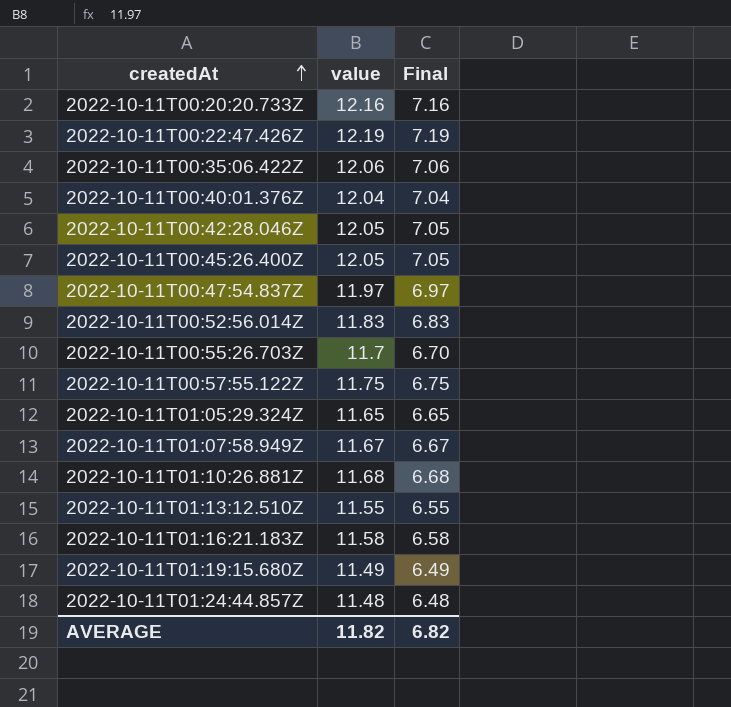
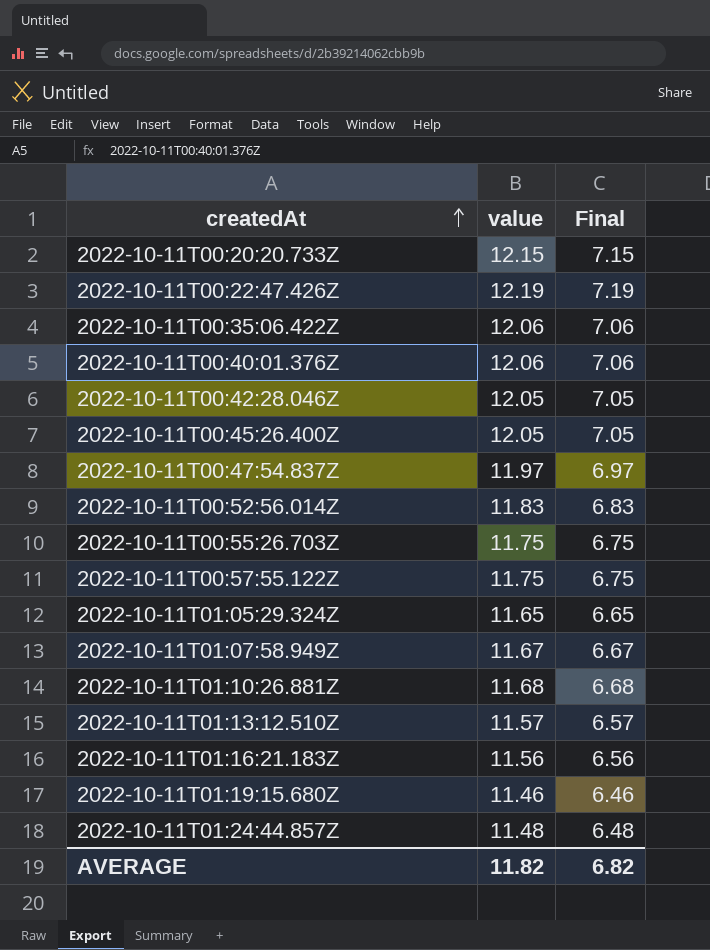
2022-10-11T00:20:20.733Z | value: 12.16 -> 12.15
2022-10-11T00:20:20.733Z | Final: 7.16 -> 7.15
2022-10-11T00:40:01.376Z | value: 12.04 -> 12.06
2022-10-11T00:40:01.376Z | Final: 7.04 -> 7.06
2022-10-11T00:55:26.703Z | value: 11.7 -> 11.75
2022-10-11T00:55:26.703Z | Final: 6.70 -> 6.75
2022-10-11T01:13:12.510Z | value: 11.55 -> 11.57
2022-10-11T01:13:12.510Z | Final: 6.55 -> 6.57
2022-10-11T01:16:21.183Z | value: 11.58 -> 11.56
2022-10-11T01:16:21.183Z | Final: 6.58 -> 6.56
2022-10-11T01:19:15.680Z | value: 11.49 -> 11.46
2022-10-11T01:19:15.680Z | Final: 6.49 -> 6.46

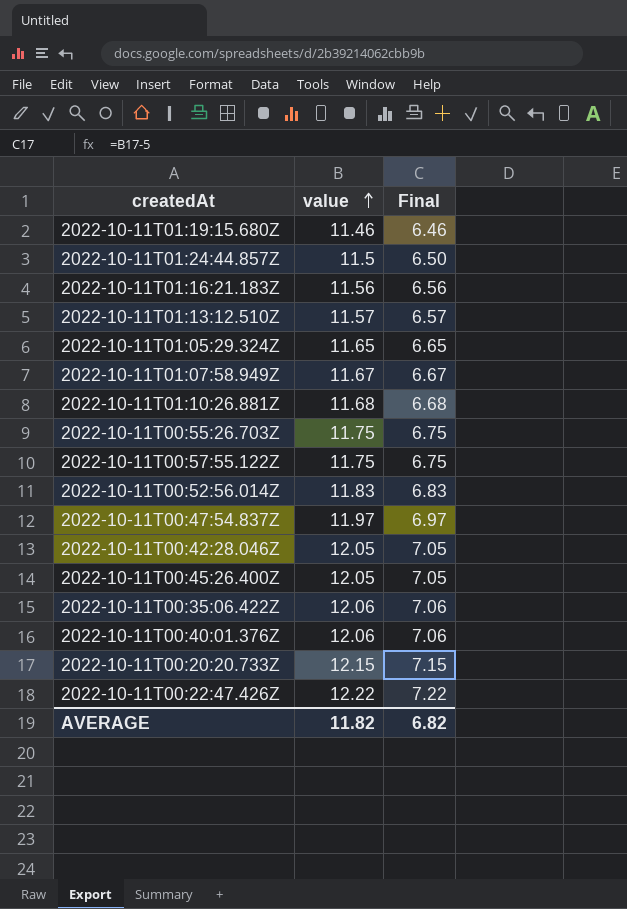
row order: createdAt ascending -> value ascending
2022-10-11T01:24:44.857Z | value: 11.48 -> 11.5
2022-10-11T01:24:44.857Z | Final: 6.48 -> 6.50
2022-10-11T00:22:47.426Z | value: 12.19 -> 12.22
2022-10-11T00:22:47.426Z | Final: 7.19 -> 7.22

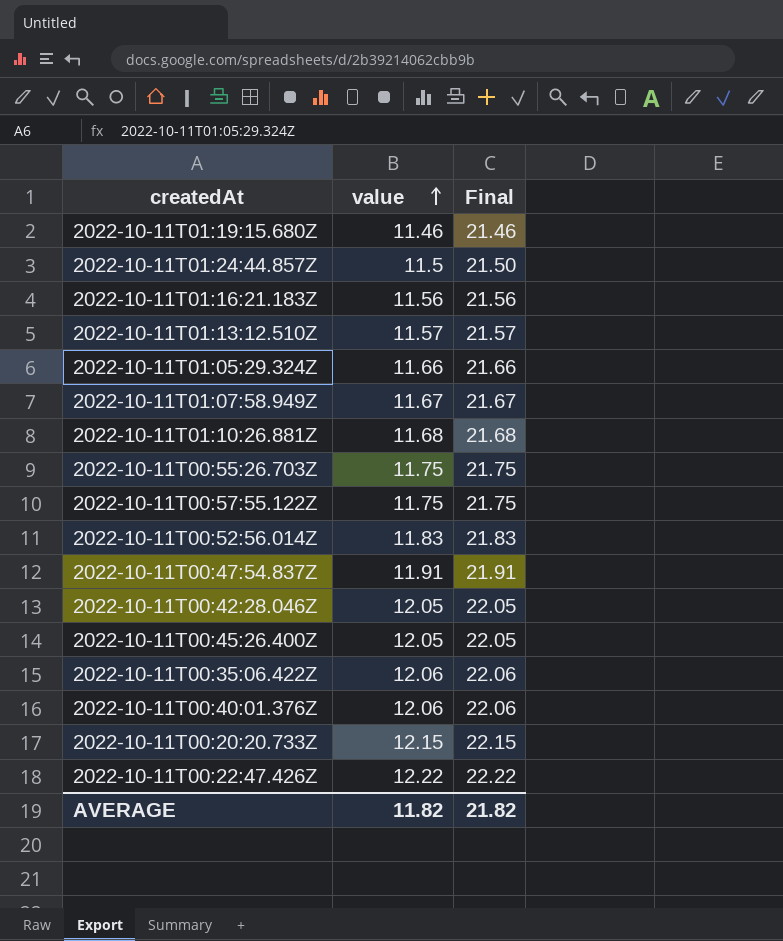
column Final | formula: [value] - 5 -> [value] + 10
2022-10-11T01:05:29.324Z | value: 11.65 -> 11.66
2022-10-11T00:47:54.837Z | value: 11.97 -> 11.91
AVERAGE | Final: 6.82 -> 21.82

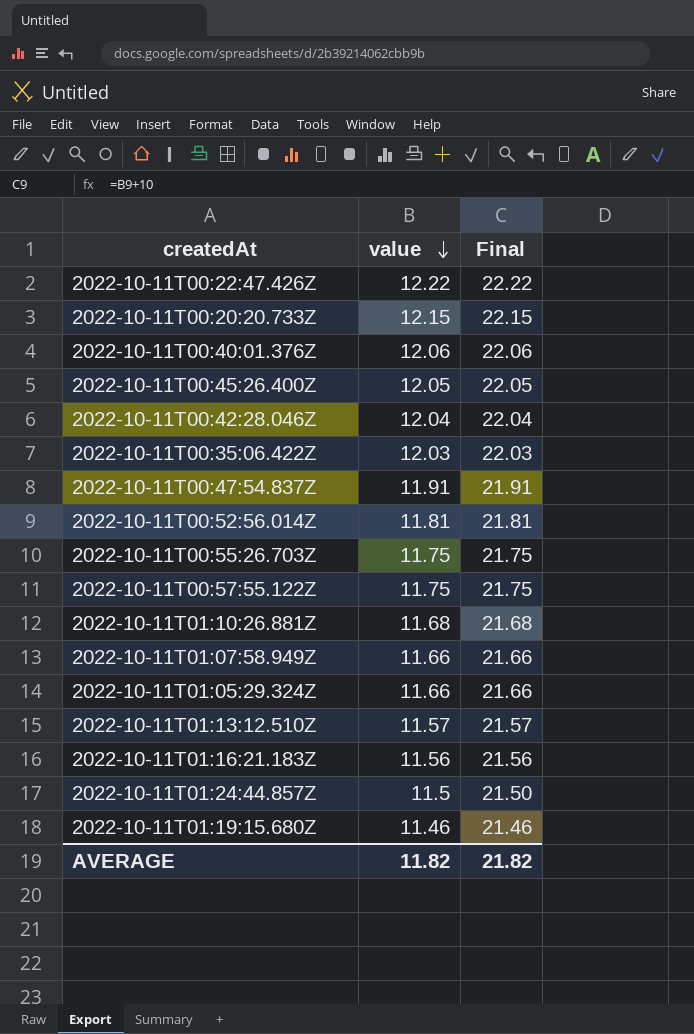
row order: value ascending -> value descending
2022-10-11T00:42:28.046Z | value: 12.05 -> 12.04
2022-10-11T00:42:28.046Z | Final: 22.05 -> 22.04
2022-10-11T00:35:06.422Z | value: 12.06 -> 12.03
2022-10-11T00:35:06.422Z | Final: 22.06 -> 22.03
2022-10-11T00:52:56.014Z | value: 11.83 -> 11.81
2022-10-11T00:52:56.014Z | Final: 21.83 -> 21.81
2022-10-11T01:07:58.949Z | value: 11.67 -> 11.66
2022-10-11T01:07:58.949Z | Final: 21.67 -> 21.66

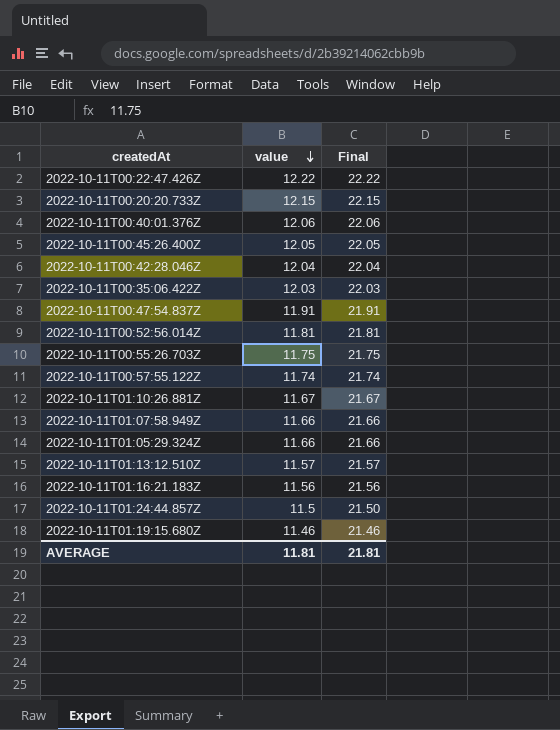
2022-10-11T00:57:55.122Z | value: 11.75 -> 11.74
2022-10-11T00:57:55.122Z | Final: 21.75 -> 21.74
2022-10-11T01:10:26.881Z | value: 11.68 -> 11.67
2022-10-11T01:10:26.881Z | Final: 21.68 -> 21.67
AVERAGE | value: 11.82 -> 11.81
AVERAGE | Final: 21.82 -> 21.81

